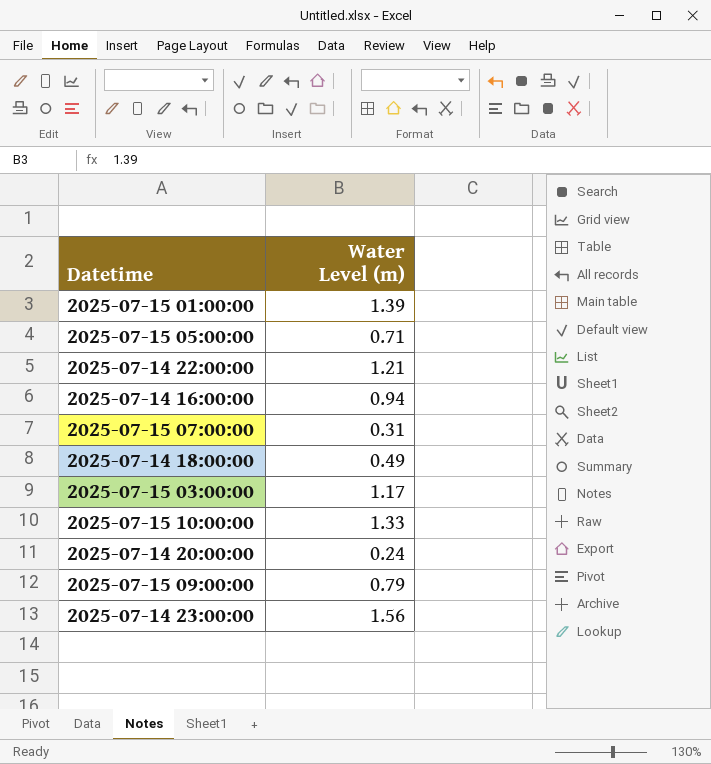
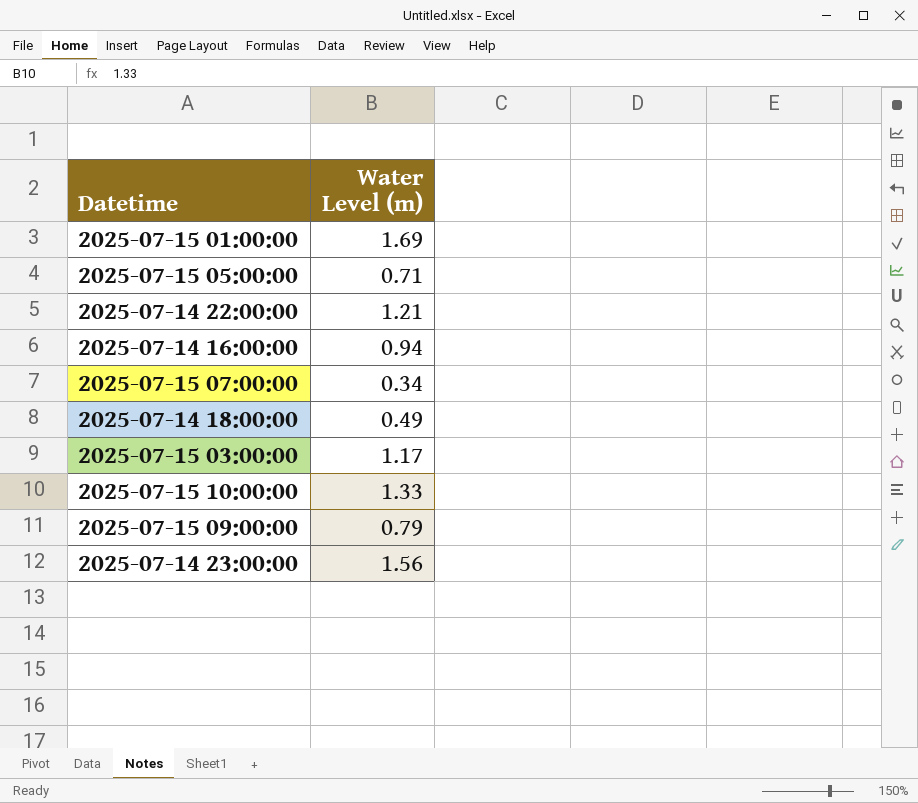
row 2025-07-14 20:00:00: 0.24 -> none
2025-07-15 01:00:00 | Water Level (m): 1.39 -> 1.69
2025-07-15 07:00:00 | Water Level (m): 0.31 -> 0.34

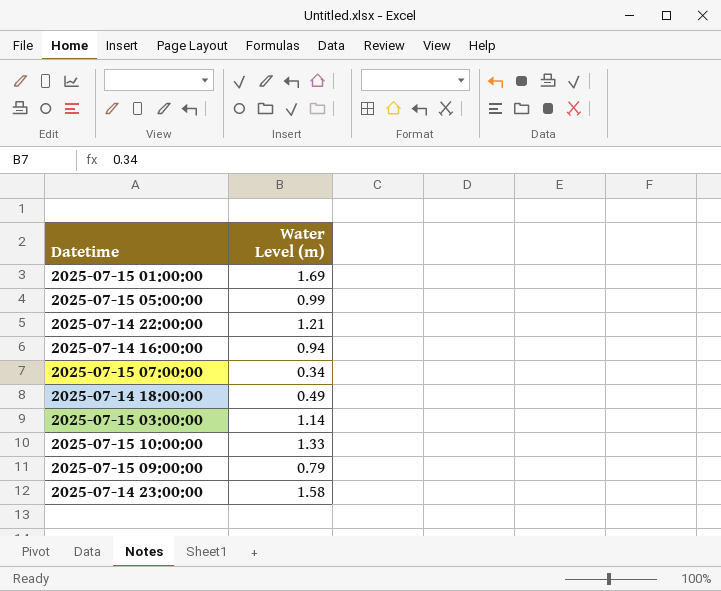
2025-07-15 05:00:00 | Water Level (m): 0.71 -> 0.99
2025-07-15 03:00:00 | Water Level (m): 1.17 -> 1.14
2025-07-14 23:00:00 | Water Level (m): 1.56 -> 1.58

